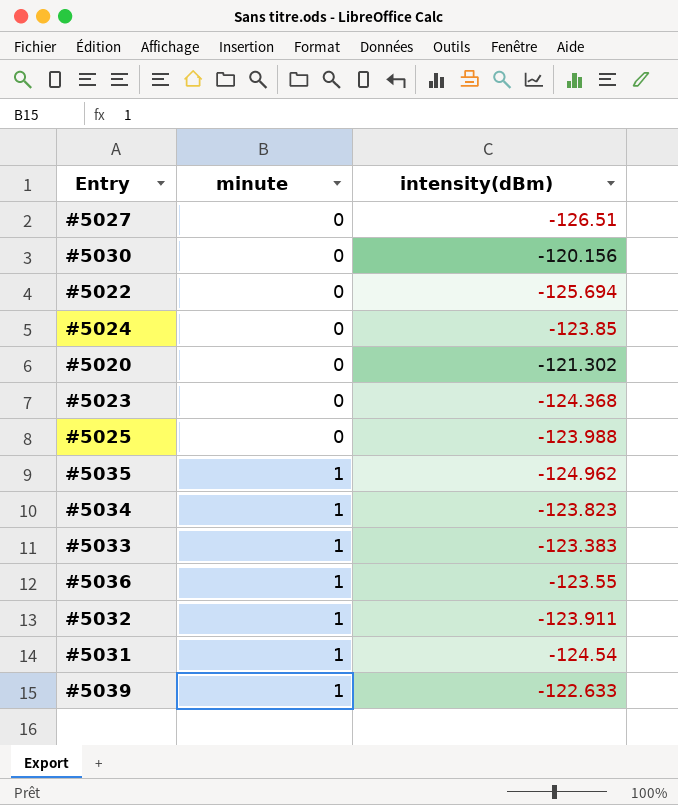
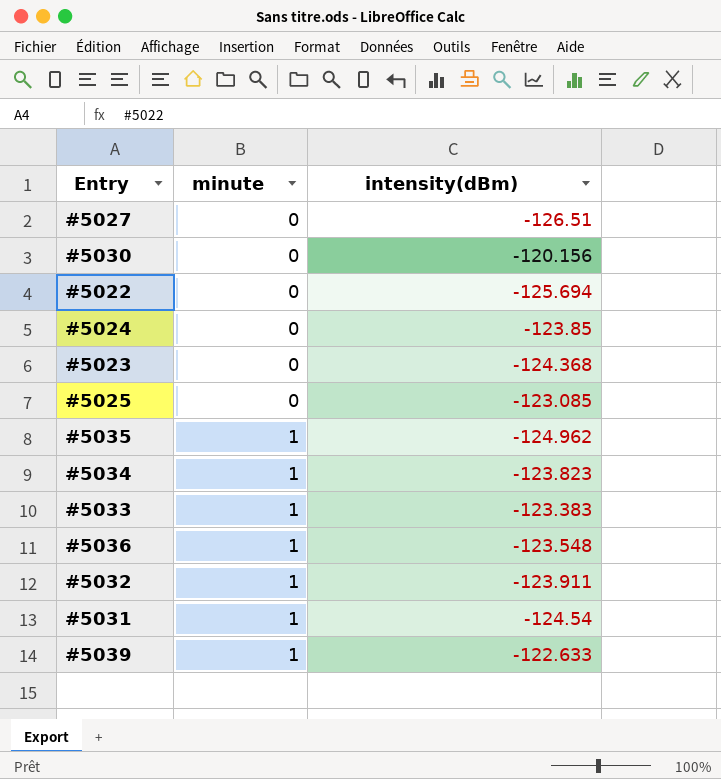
row #5020: 0 | -121.302 -> none
#5025 | intensity(dBm): -123.988 -> -123.085
#5036 | intensity(dBm): -123.55 -> -123.548

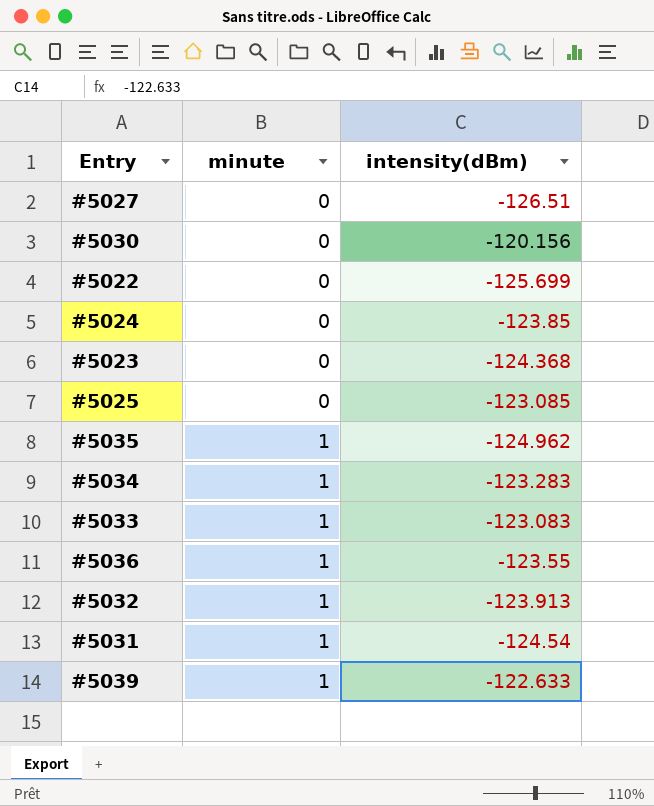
#5022 | intensity(dBm): -125.694 -> -125.699
#5034 | intensity(dBm): -123.823 -> -123.283
#5033 | intensity(dBm): -123.383 -> -123.083
#5036 | intensity(dBm): -123.548 -> -123.55
#5032 | intensity(dBm): -123.911 -> -123.913

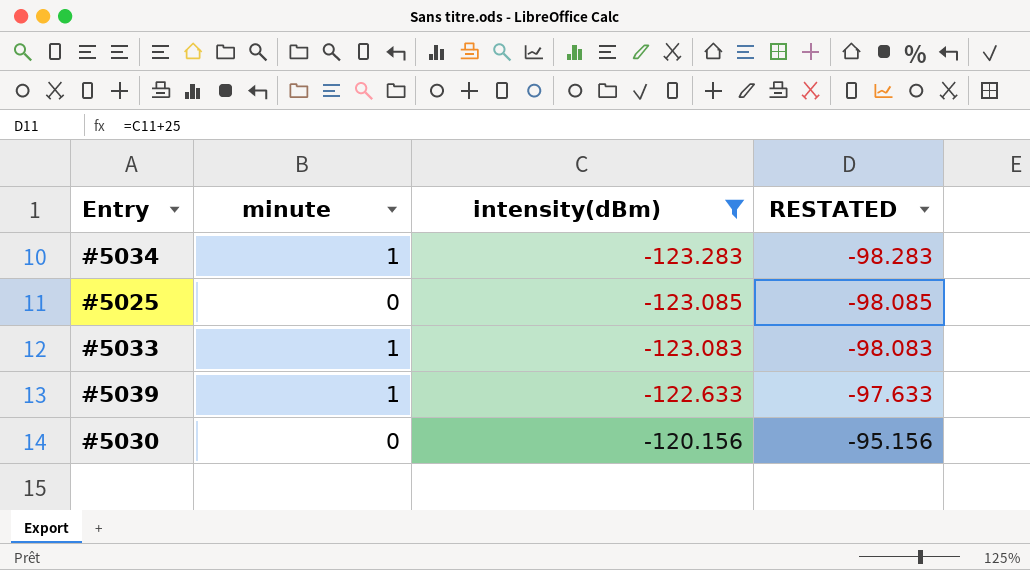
filter: none -> intensity(dBm) >= -123.283
row order: minute ascending -> intensity(dBm) ascending
column RESTATED | formula: none -> [intensity(dBm)] + 25

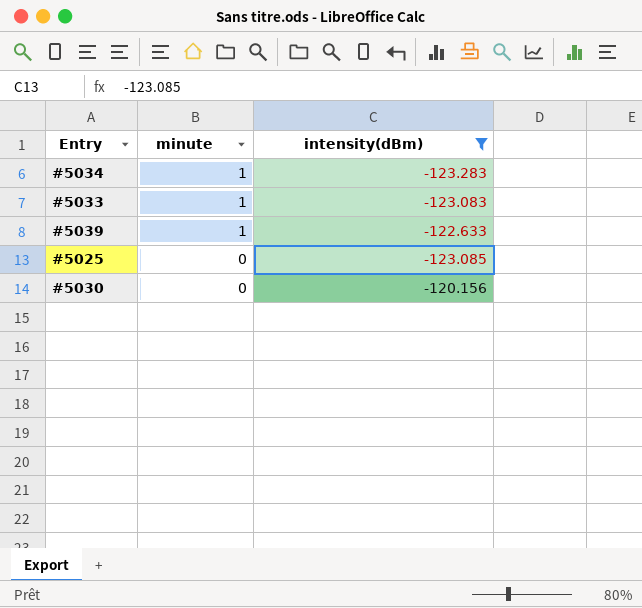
row order: intensity(dBm) ascending -> minute descending
column RESTATED | formula: [intensity(dBm)] + 25 -> none

